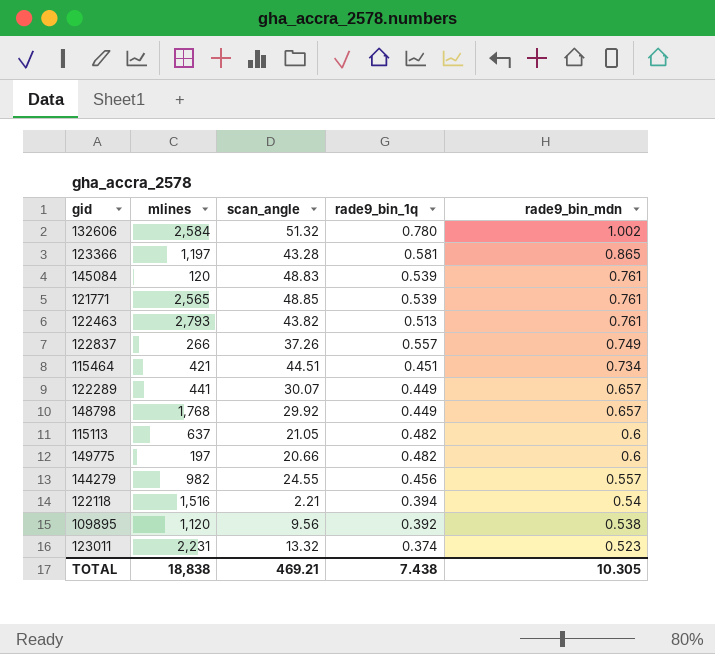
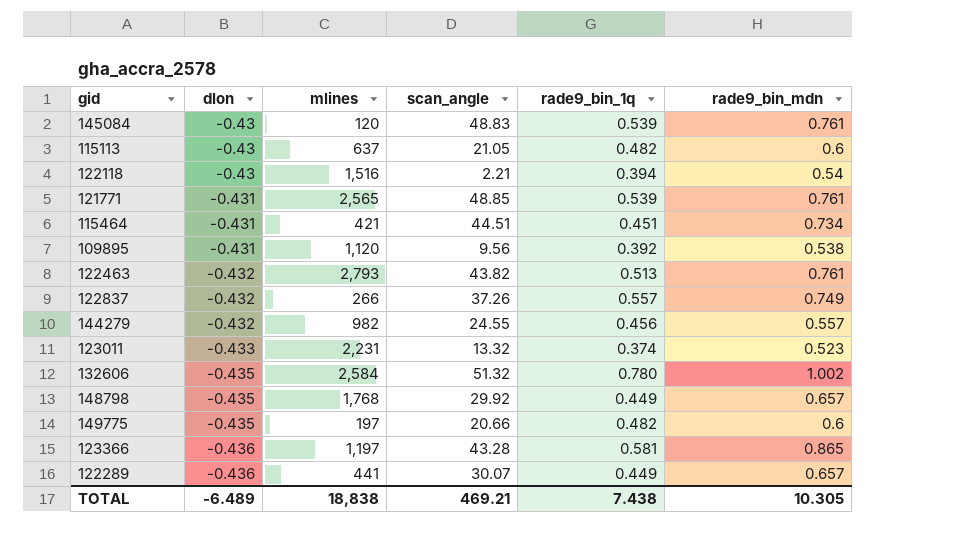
row order: rade9_bin_mdn descending -> dlon descending
column dlon | position: none -> 2

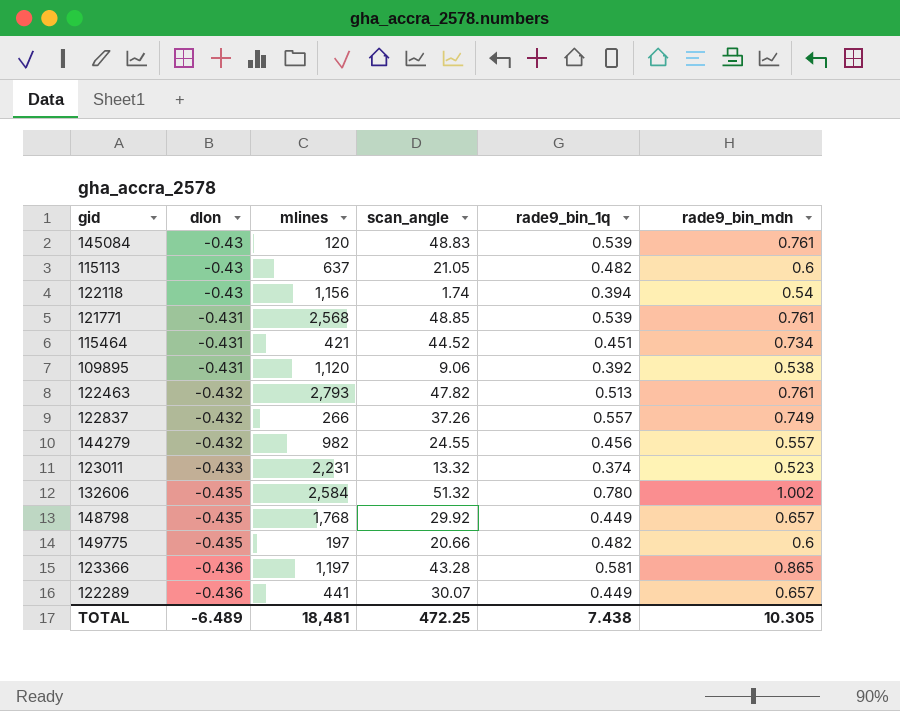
122118 | mlines: 1,516 -> 1,156
122118 | scan_angle: 2.21 -> 1.74
121771 | mlines: 2,565 -> 2,568
115464 | scan_angle: 44.51 -> 44.52
109895 | scan_angle: 9.56 -> 9.06
122463 | scan_angle: 43.82 -> 47.82
TOTAL | mlines: 18,838 -> 18,481
TOTAL | scan_angle: 469.21 -> 472.25

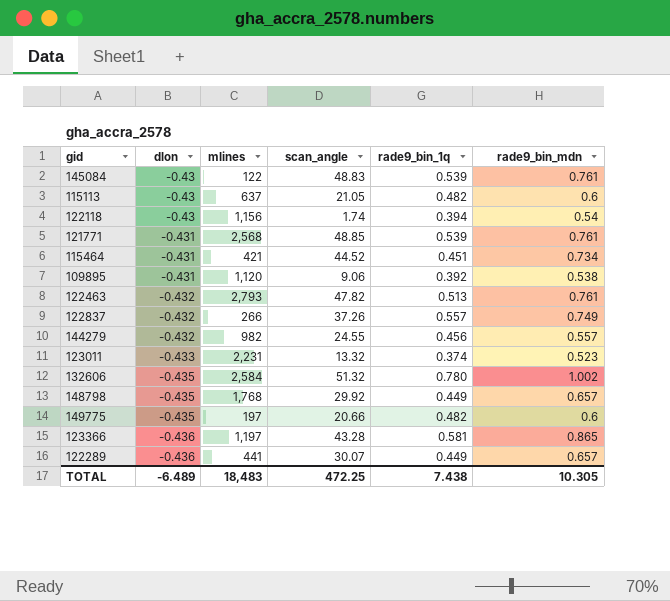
145084 | mlines: 120 -> 122
TOTAL | mlines: 18,481 -> 18,483

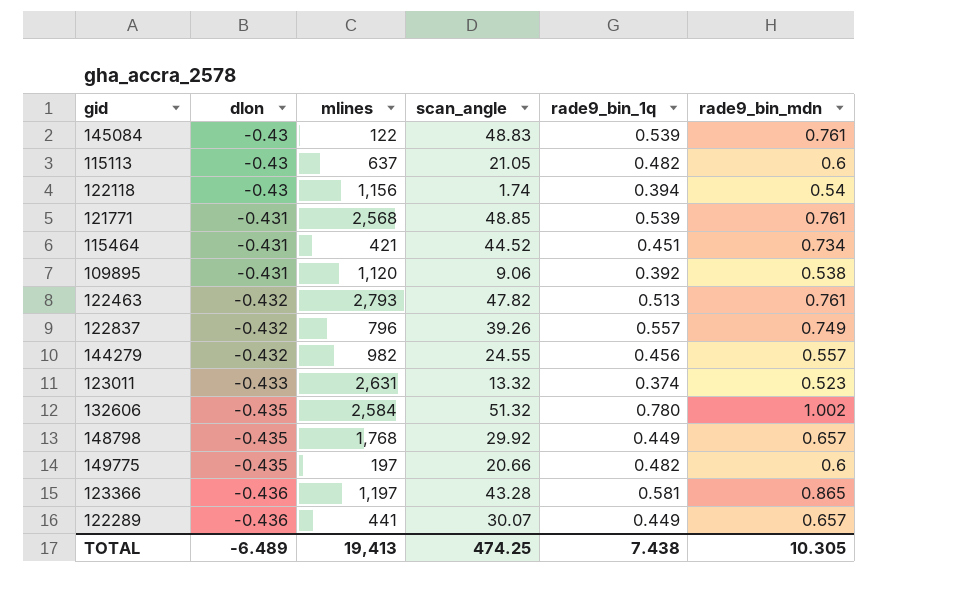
122837 | mlines: 266 -> 796
122837 | scan_angle: 37.26 -> 39.26
123011 | mlines: 2,231 -> 2,631
TOTAL | mlines: 18,483 -> 19,413
TOTAL | scan_angle: 472.25 -> 474.25

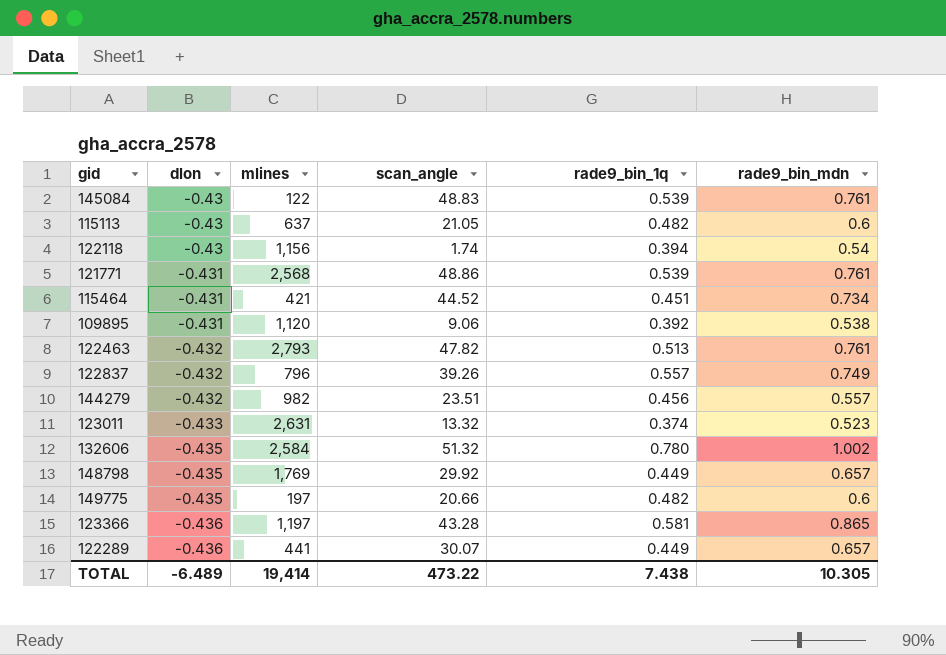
121771 | scan_angle: 48.85 -> 48.86
144279 | scan_angle: 24.55 -> 23.51
148798 | mlines: 1,768 -> 1,769
TOTAL | mlines: 19,413 -> 19,414
TOTAL | scan_angle: 474.25 -> 473.22

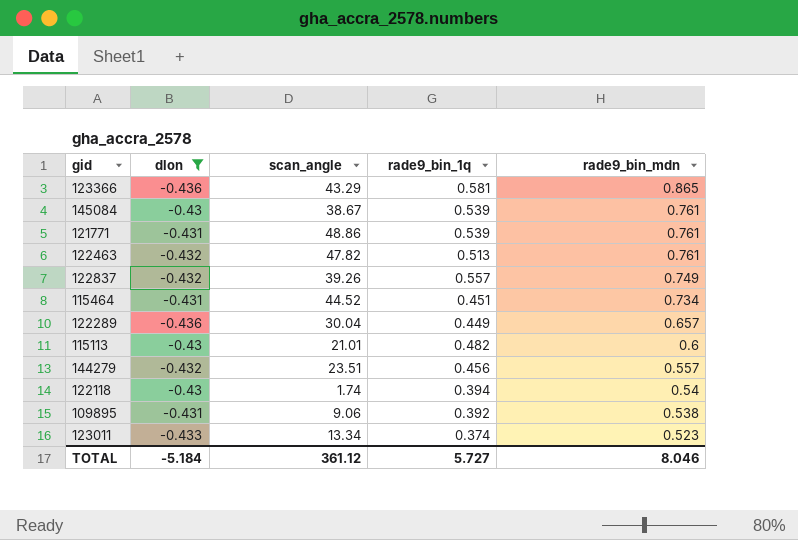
filter: none -> dlon != -0.435
row order: dlon descending -> rade9_bin_mdn descending
column mlines | position: 3 -> none
123366 | scan_angle: 43.28 -> 43.29
145084 | scan_angle: 48.83 -> 38.67
122289 | scan_angle: 30.07 -> 30.04
115113 | scan_angle: 21.05 -> 21.01
123011 | scan_angle: 13.32 -> 13.34
TOTAL | dlon: -6.489 -> -5.184
TOTAL | scan_angle: 473.22 -> 361.12
TOTAL | rade9_bin_1q: 7.438 -> 5.727
TOTAL | rade9_bin_mdn: 10.305 -> 8.046

